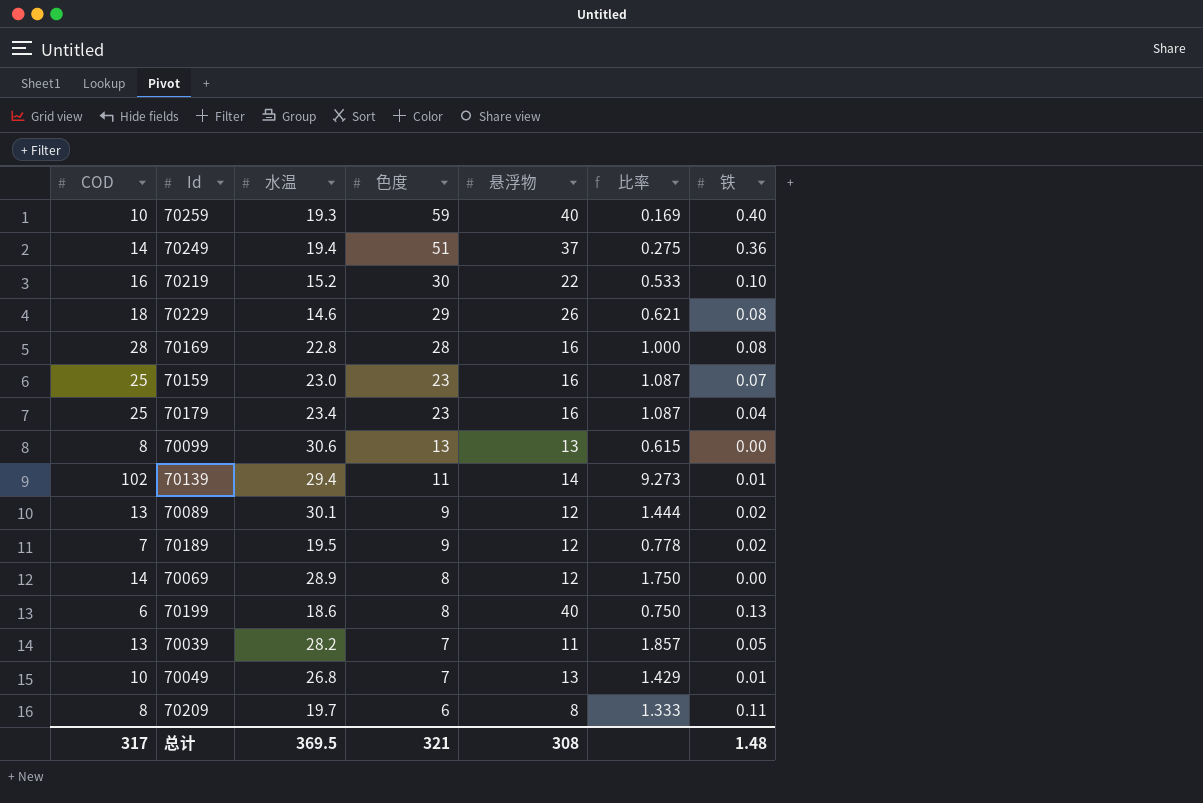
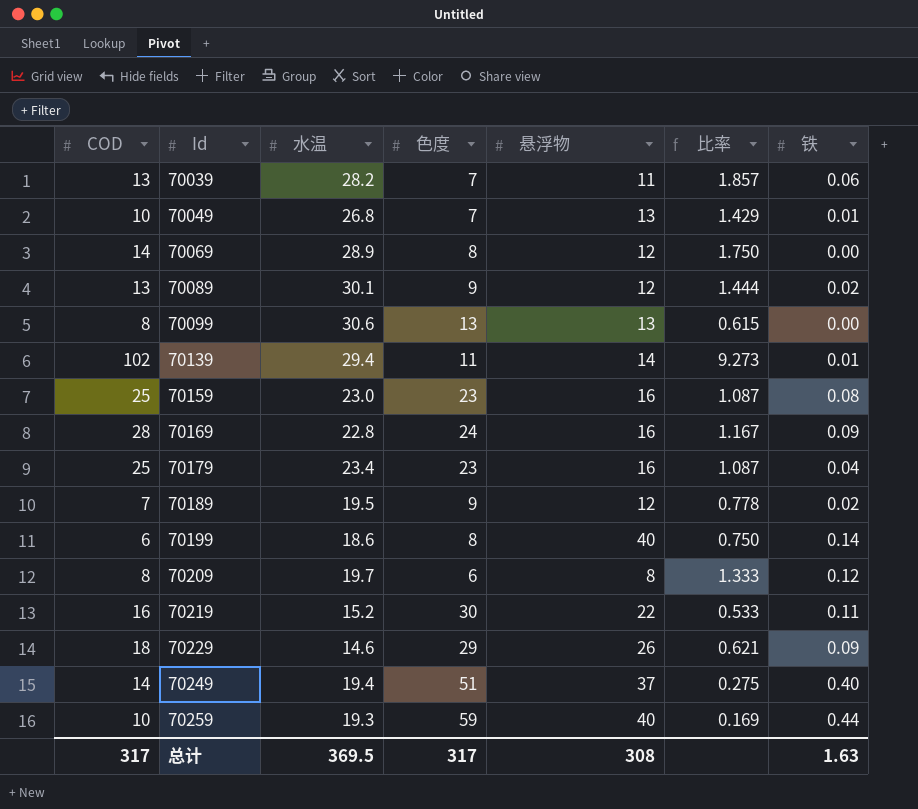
row order: 色度 descending -> Id ascending
70039 | 铁: 0.05 -> 0.06
70159 | 铁: 0.07 -> 0.08
70169 | 色度: 28 -> 24
70169 | 比率: 1.000 -> 1.167
70169 | 铁: 0.08 -> 0.09
70199 | 铁: 0.13 -> 0.14
70209 | 铁: 0.11 -> 0.12
70219 | 铁: 0.10 -> 0.11
70229 | 铁: 0.08 -> 0.09
70249 | 铁: 0.36 -> 0.40
70259 | 铁: 0.40 -> 0.44
总计 | 色度: 321 -> 317
总计 | 铁: 1.48 -> 1.63

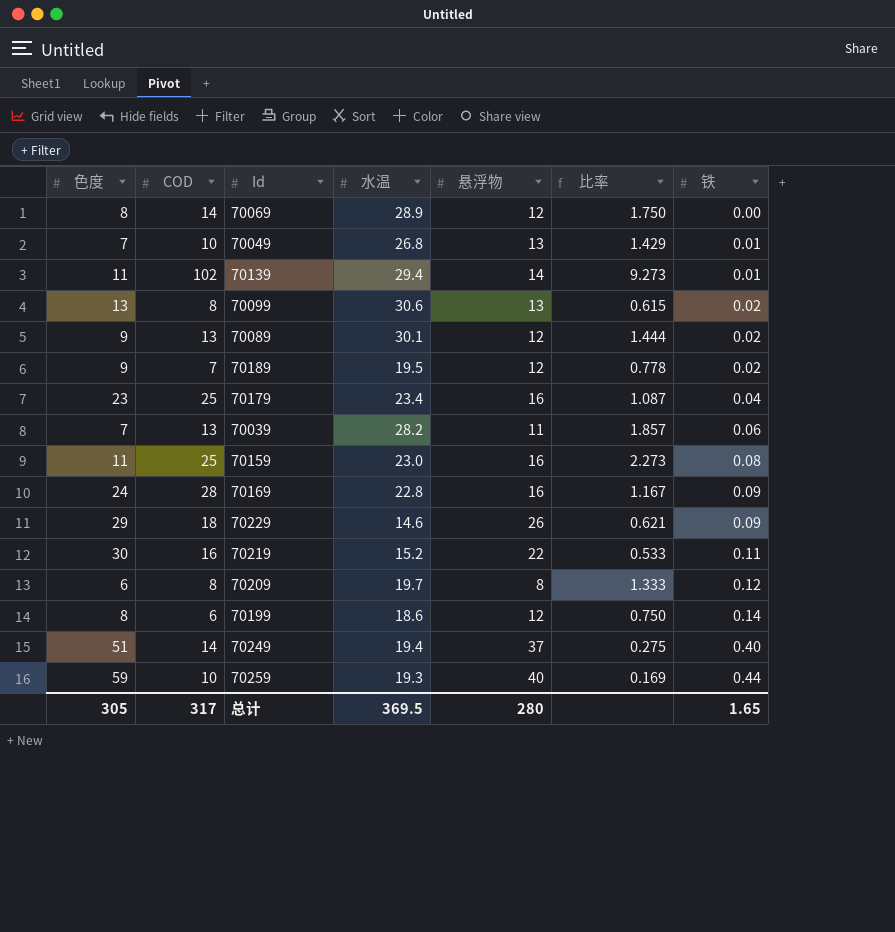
row order: Id ascending -> 铁 ascending
column 色度 | position: 4 -> 1
70099 | 铁: 0.00 -> 0.02
70159 | 色度: 23 -> 11
70159 | 比率: 1.087 -> 2.273
70199 | 悬浮物: 40 -> 12
总计 | 色度: 317 -> 305
总计 | 悬浮物: 308 -> 280
总计 | 铁: 1.63 -> 1.65

